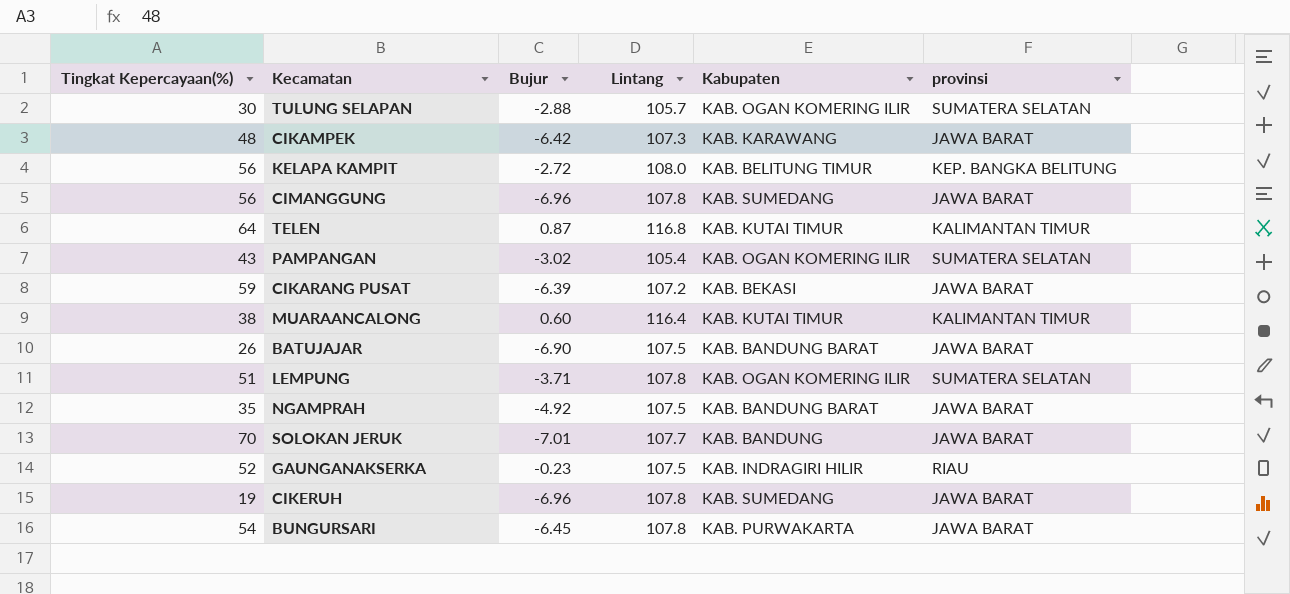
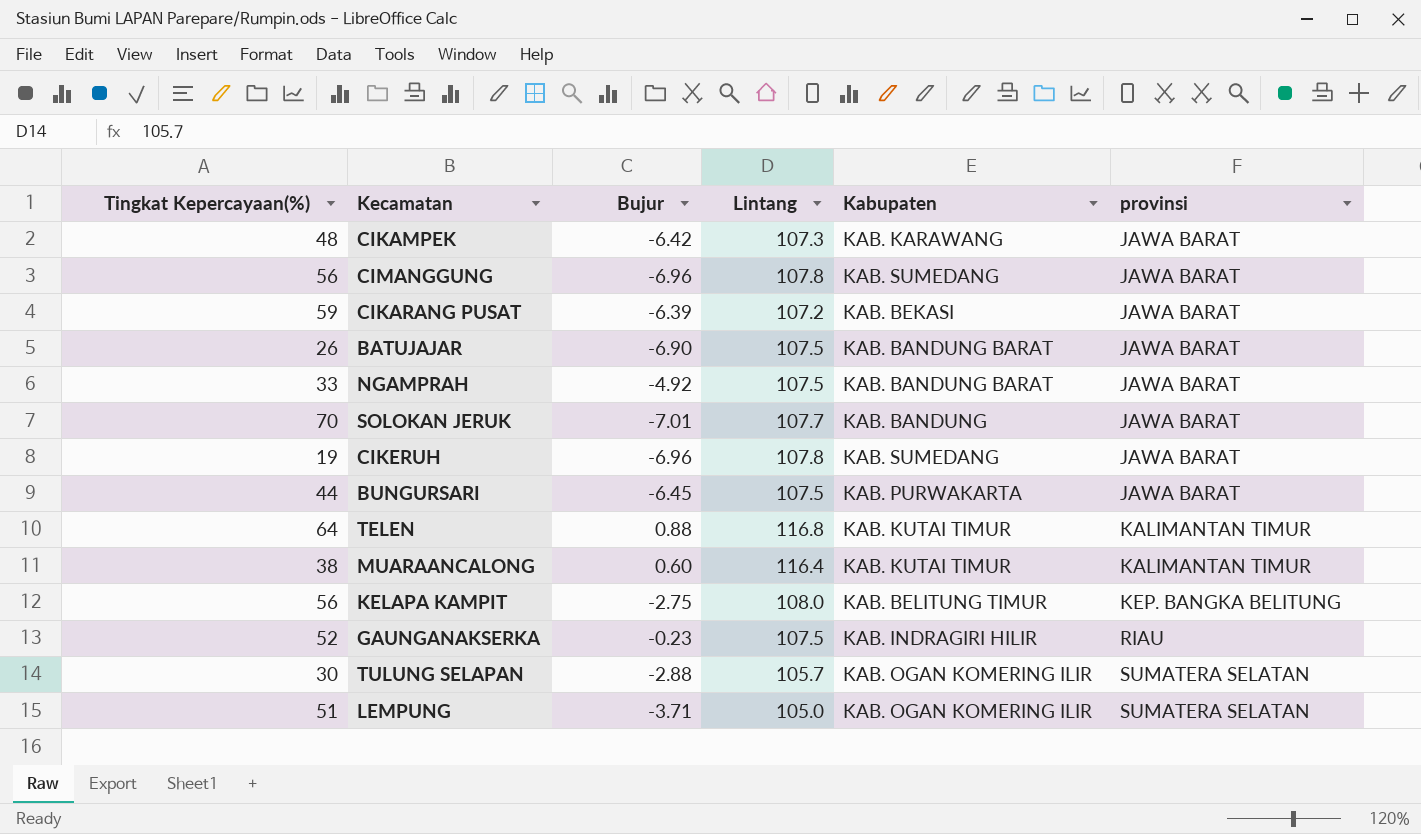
row order: none -> provinsi ascending
row PAMPANGAN: 43 | -3.02 | 105.4 | KAB. OGAN KOMERING ILIR | SUMATERA SELATAN -> none
NGAMPRAH | Tingkat Kepercayaan(%): 35 -> 33
BUNGURSARI | Tingkat Kepercayaan(%): 54 -> 44
BUNGURSARI | Lintang: 107.8 -> 107.5
TELEN | Bujur: 0.87 -> 0.88
KELAPA KAMPIT | Bujur: -2.72 -> -2.75
LEMPUNG | Lintang: 107.8 -> 105.0

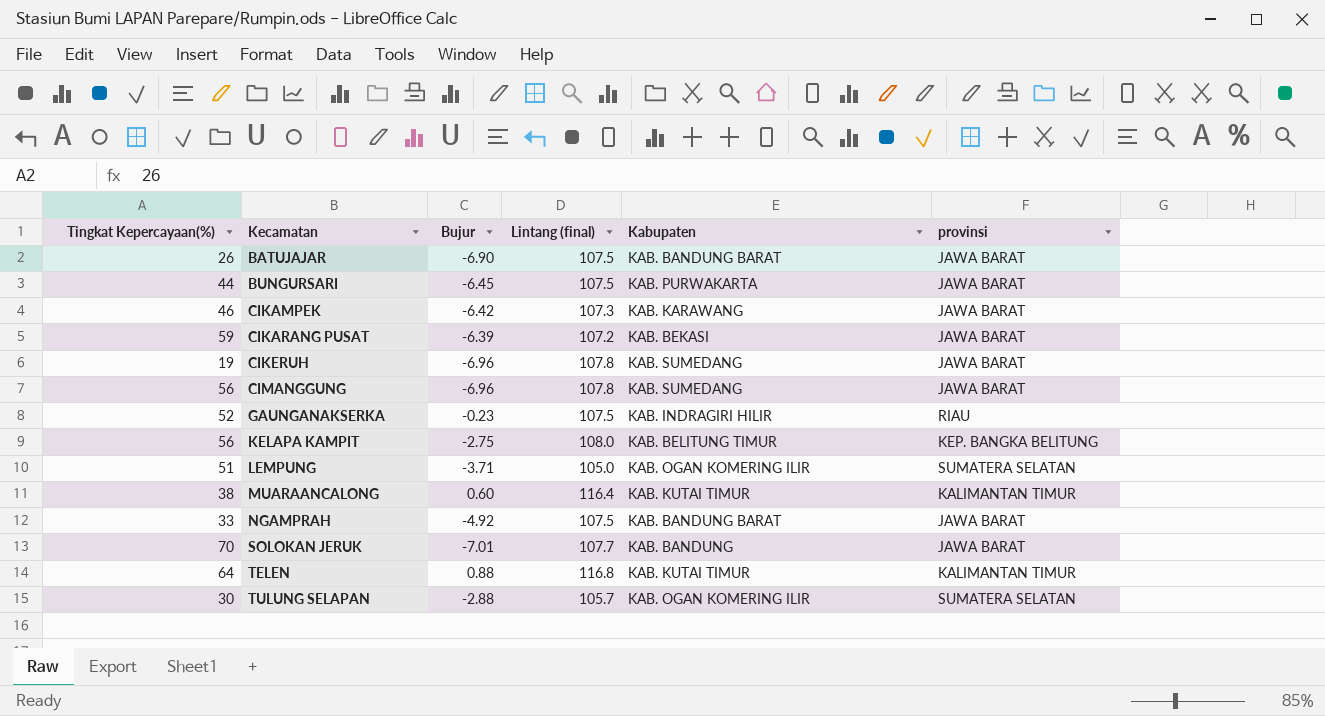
row order: provinsi ascending -> Kecamatan ascending
column name: Lintang -> Lintang (final)
CIKAMPEK | Tingkat Kepercayaan(%): 48 -> 46

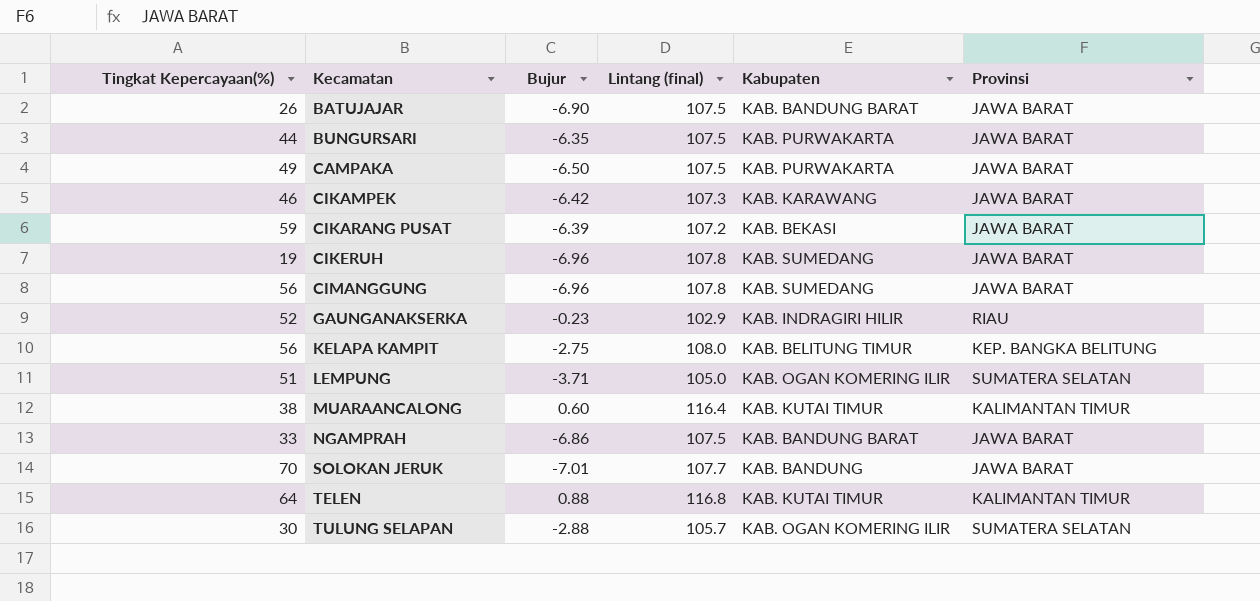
column name: provinsi -> Provinsi
BUNGURSARI | Bujur: -6.45 -> -6.35
row CAMPAKA: none -> 49 | -6.50 | 107.5 | KAB. PURWAKARTA | JAWA BARAT
GAUNGANAKSERKA | Lintang (final): 107.5 -> 102.9
NGAMPRAH | Bujur: -4.92 -> -6.86

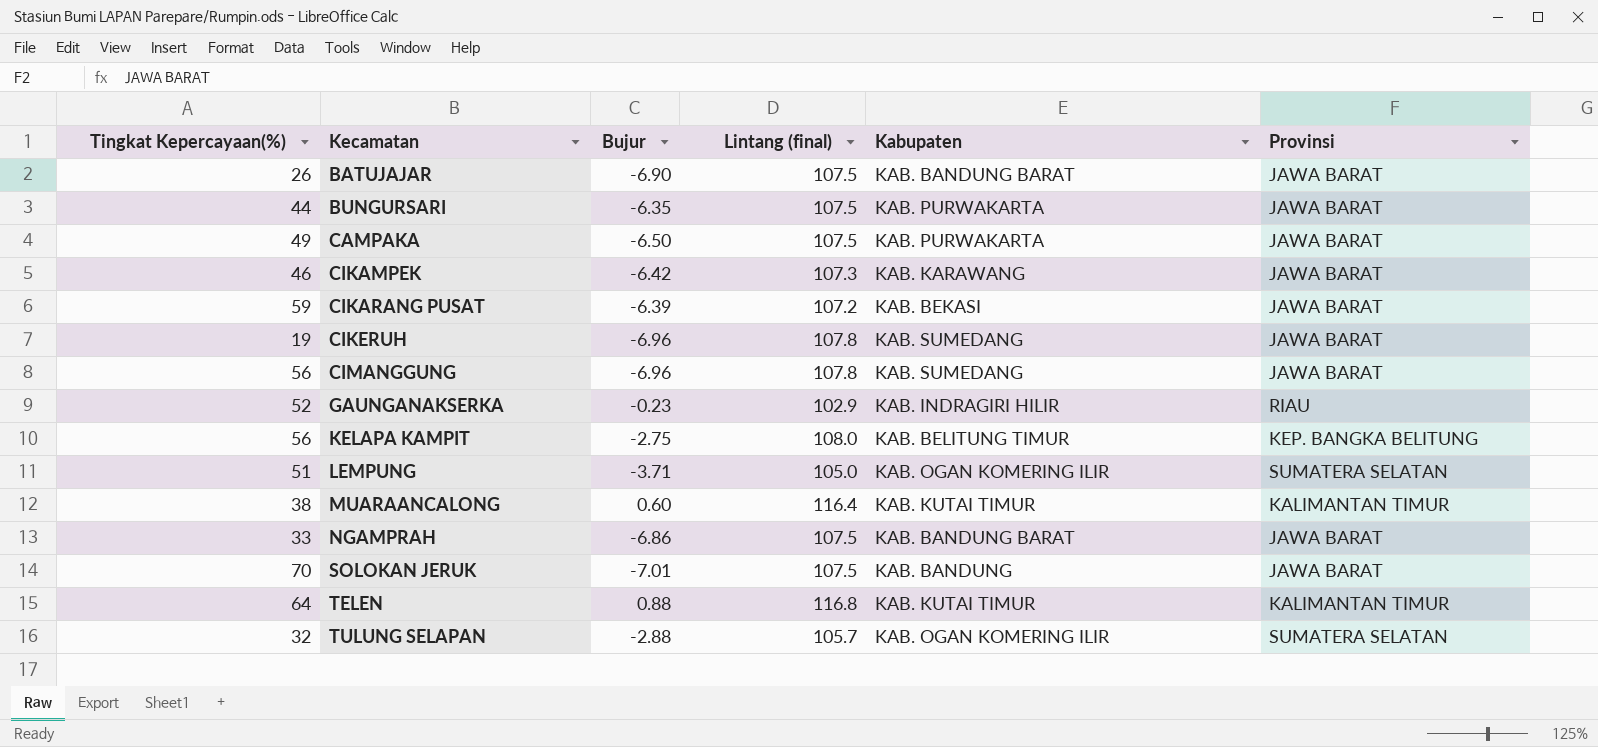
SOLOKAN JERUK | Lintang (final): 107.7 -> 107.5
TULUNG SELAPAN | Tingkat Kepercayaan(%): 30 -> 32

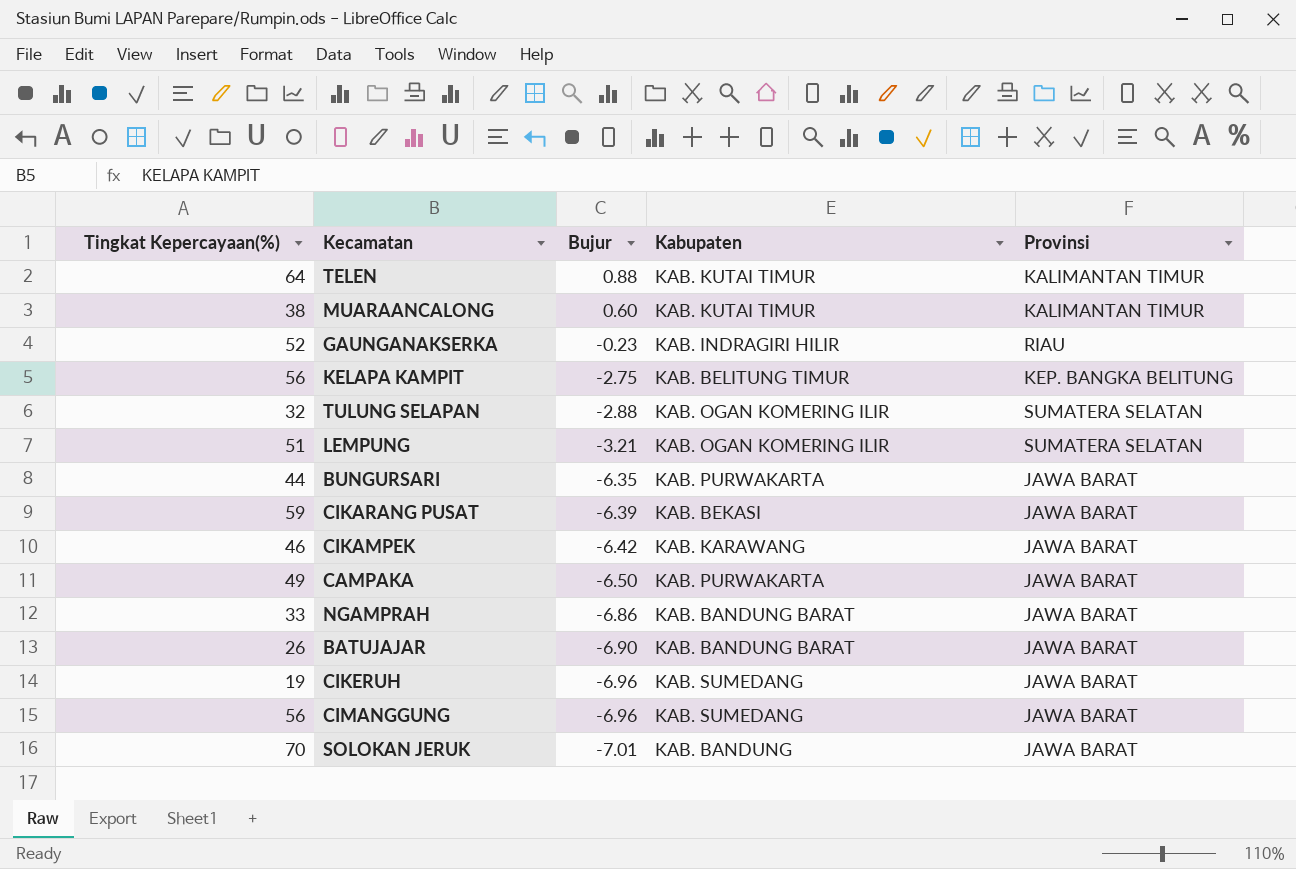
row order: Kecamatan ascending -> Bujur descending
column Lintang (final) | position: 4 -> none
LEMPUNG | Bujur: -3.71 -> -3.21

